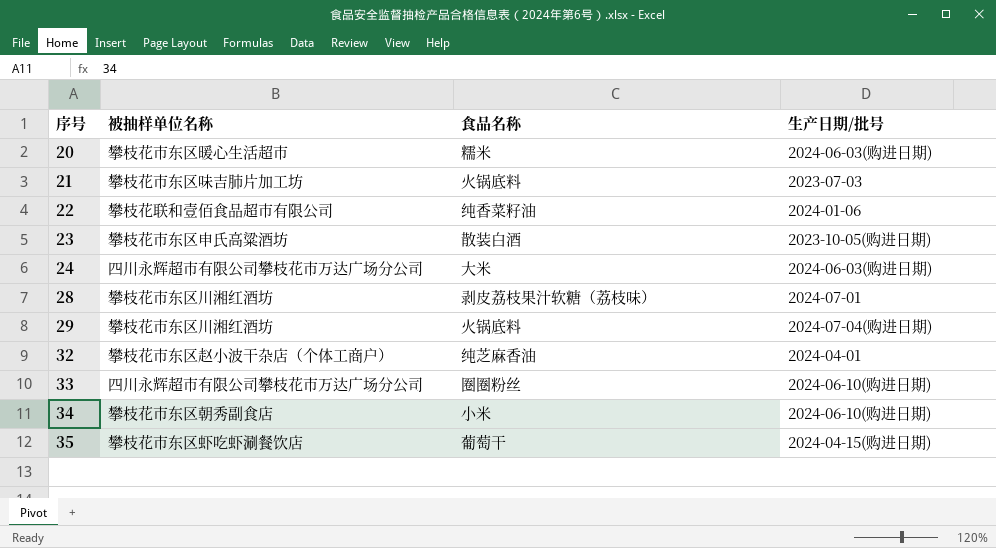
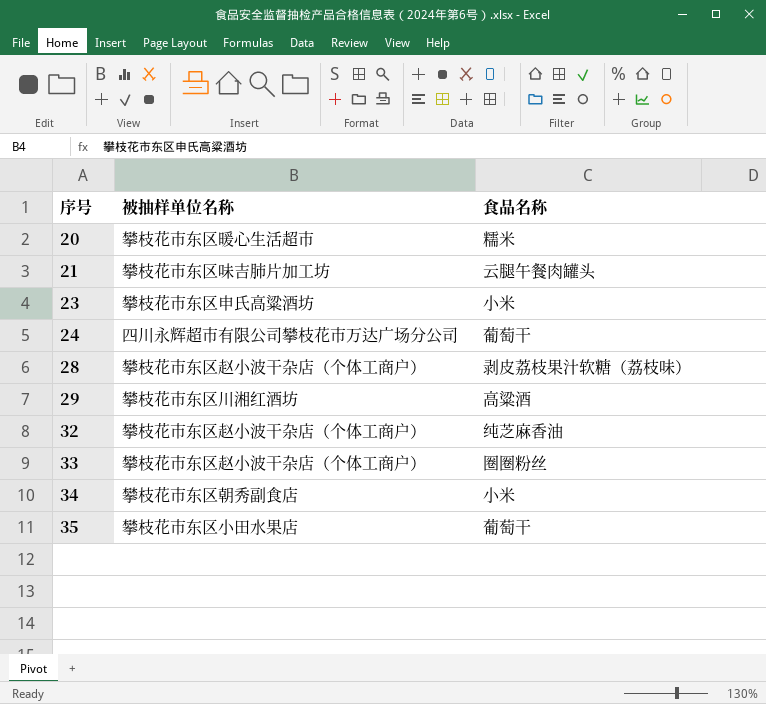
column 生产日期/批号 | position: 4 -> none
row 22: 攀枝花联和壹佰食品超市有限公司 | 纯香菜籽油 | 2024-01-06 -> none
21 | 食品名称: 火锅底料 -> 云腿午餐肉罐头
23 | 食品名称: 散装白酒 -> 小米
24 | 食品名称: 大米 -> 葡萄干
28 | 被抽样单位名称: 攀枝花市东区川湘红酒坊 -> 攀枝花市东区赵小波干杂店（个体工商户）
29 | 食品名称: 火锅底料 -> 高粱酒
33 | 被抽样单位名称: 四川永辉超市有限公司攀枝花市万达广场分公司 -> 攀枝花市东区赵小波干杂店（个体工商户）
35 | 被抽样单位名称: 攀枝花市东区虾吃虾涮餐饮店 -> 攀枝花市东区小田水果店

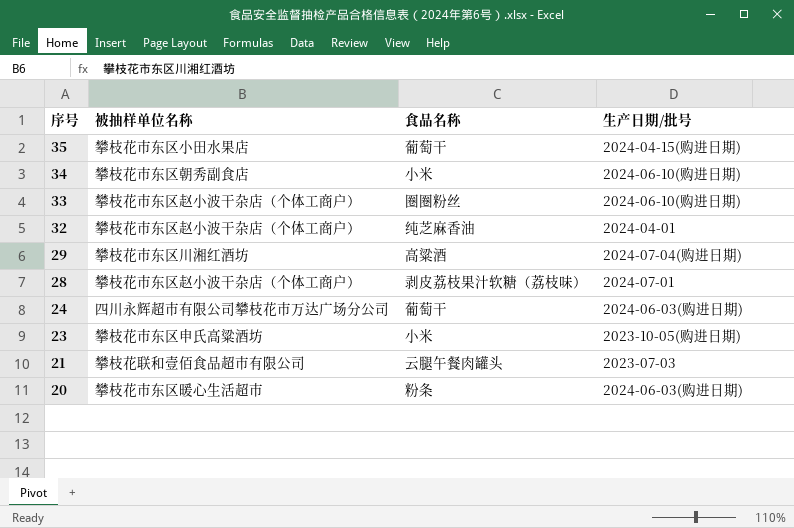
row order: 序号 ascending -> 序号 descending
column 生产日期/批号 | position: none -> 4
21 | 被抽样单位名称: 攀枝花市东区味吉肺片加工坊 -> 攀枝花联和壹佰食品超市有限公司
20 | 食品名称: 糯米 -> 粉条

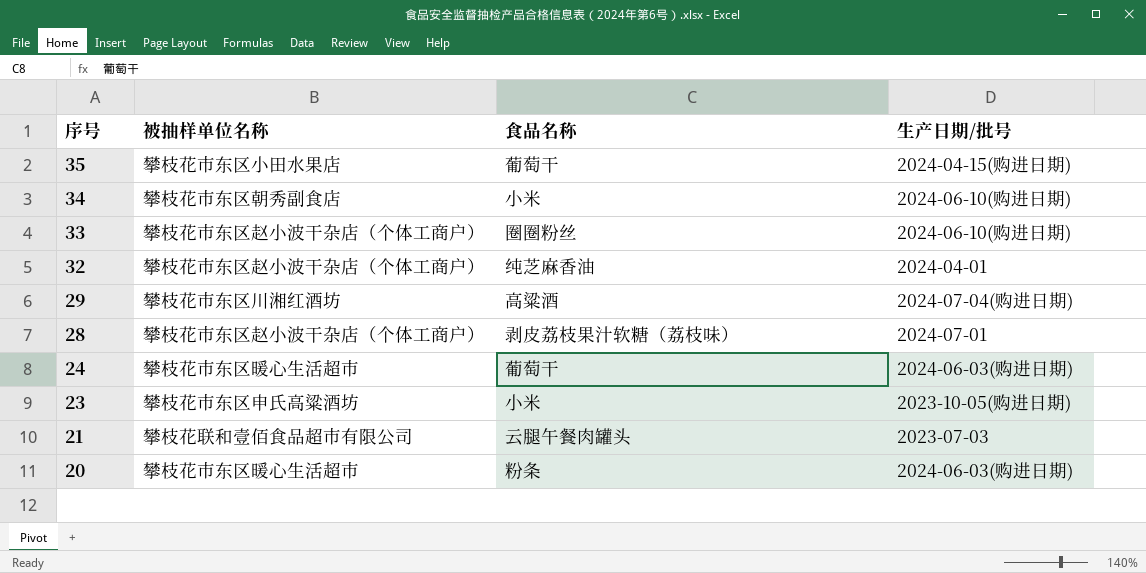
24 | 被抽样单位名称: 四川永辉超市有限公司攀枝花市万达广场分公司 -> 攀枝花市东区暖心生活超市

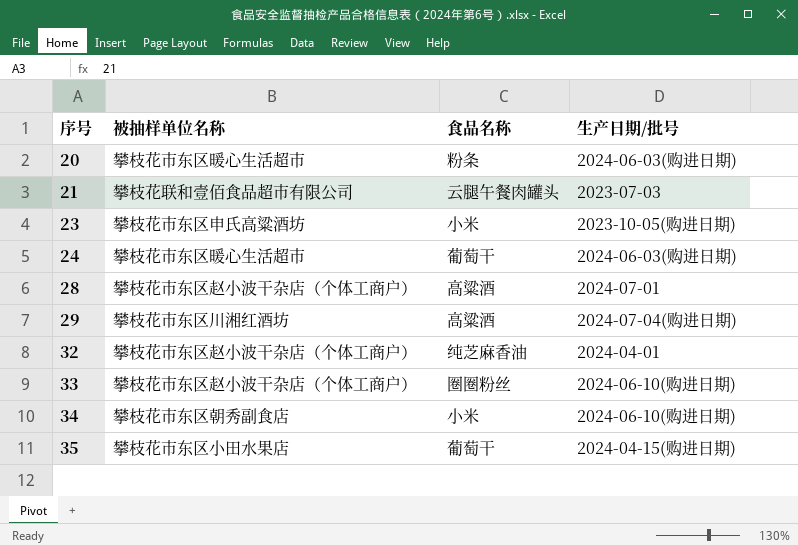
row order: 序号 descending -> 序号 ascending
28 | 食品名称: 剥皮荔枝果汁软糖（荔枝味） -> 高粱酒

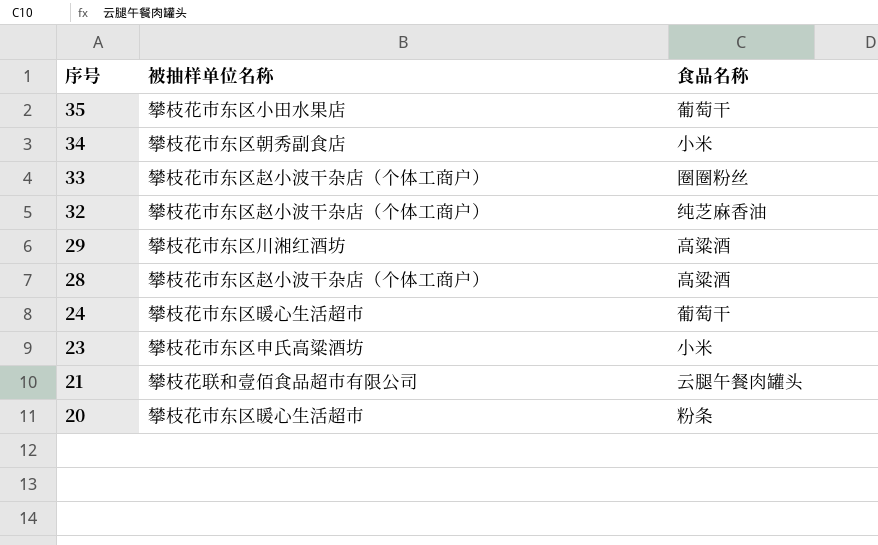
row order: 序号 ascending -> 序号 descending
column 生产日期/批号 | position: 4 -> none

